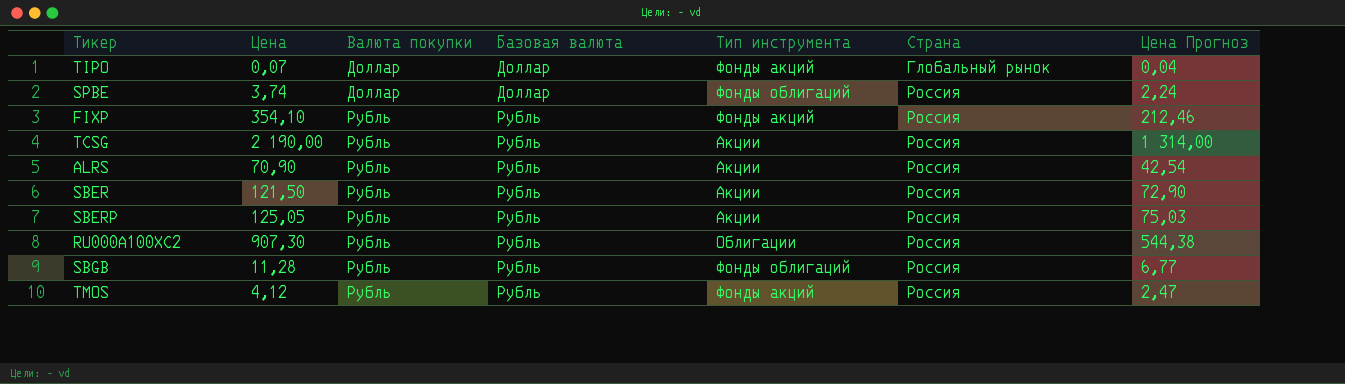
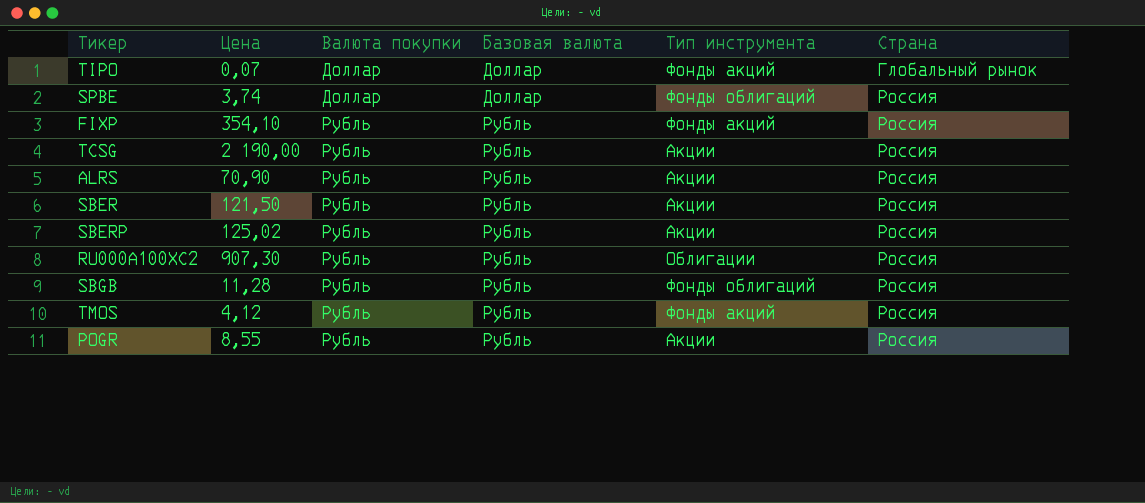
column Цена Прогноз | formula: [Цена] * 0,6 -> none
SBERP | Цена: 125,05 -> 125,02
row POGR: none -> 8,55 | Рубль | Рубль | Акции | Россия

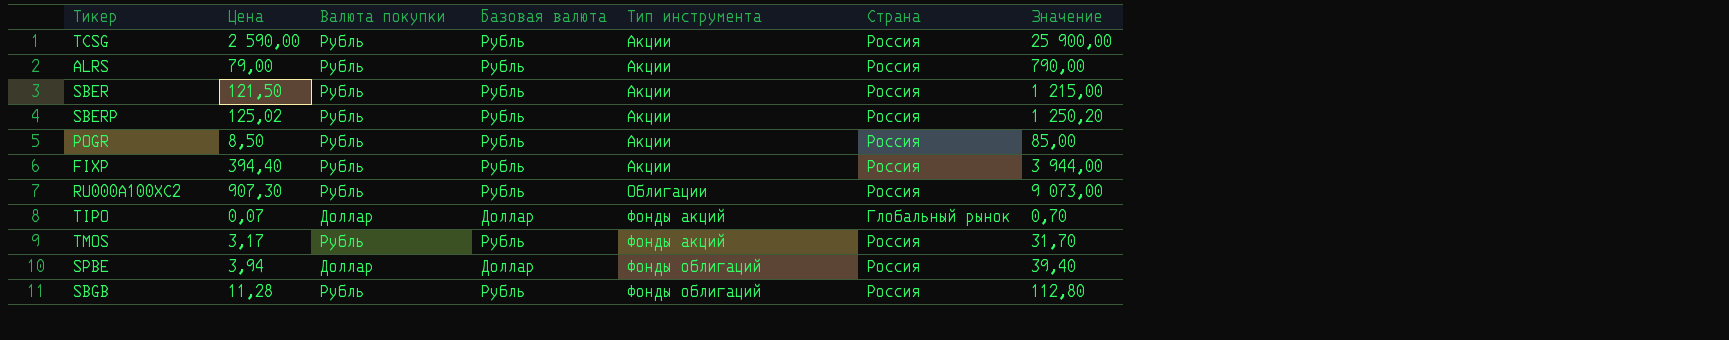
row order: Валюта покупки ascending -> Тип инструмента ascending
column Значение | formula: none -> [Цена] * 10
TCSG | Цена: 2 190,00 -> 2 590,00
ALRS | Цена: 70,90 -> 79,00
POGR | Цена: 8,55 -> 8,50
FIXP | Цена: 354,10 -> 394,40
FIXP | Тип инструмента: Фонды акций -> Акции
TMOS | Цена: 4,12 -> 3,17
SPBE | Цена: 3,74 -> 3,94

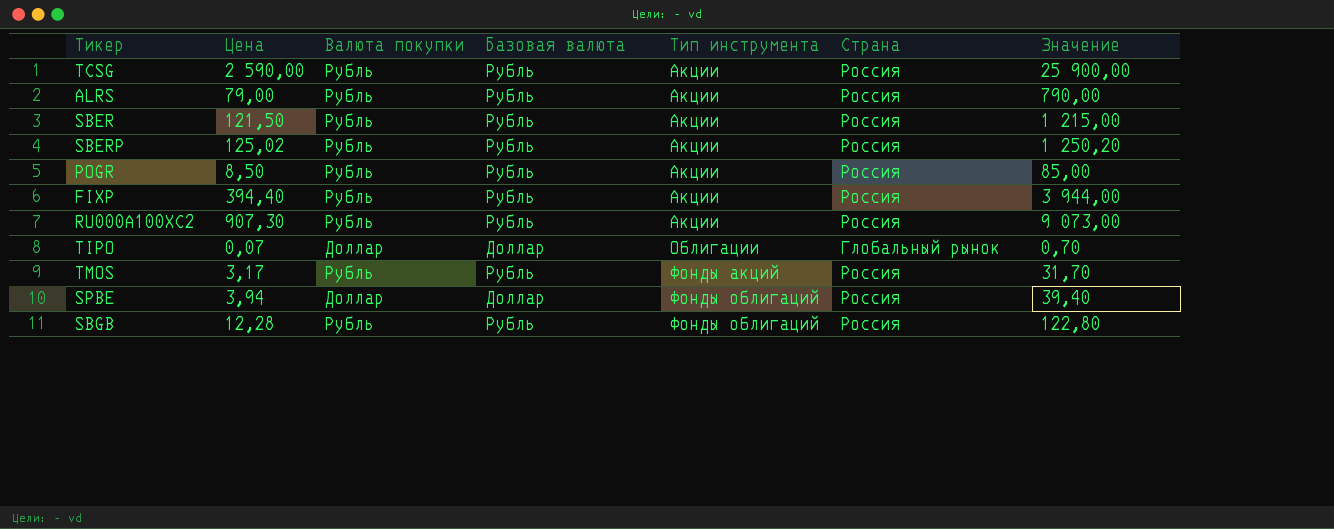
RU000A100XC2 | Тип инструмента: Облигации -> Акции
TIPO | Тип инструмента: Фонды акций -> Облигации
SBGB | Цена: 11,28 -> 12,28
SBGB | Значение: 112,80 -> 122,80

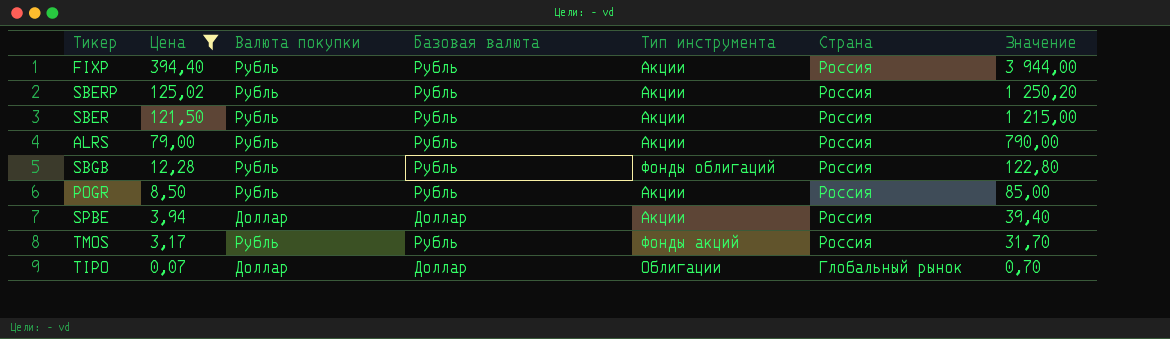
filter: none -> Цена <= 394,40
row order: Тип инструмента ascending -> Цена descending
SPBE | Тип инструмента: Фонды облигаций -> Акции

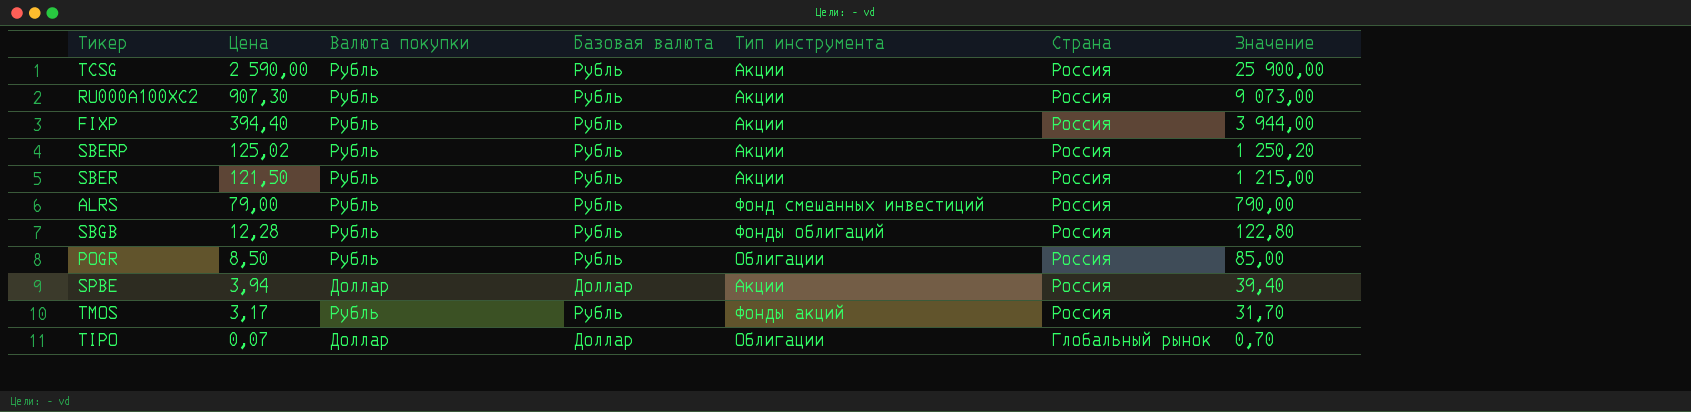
filter: Цена <= 394,40 -> none
ALRS | Тип инструмента: Акции -> Фонд смешанных инвестиций
POGR | Тип инструмента: Акции -> Облигации

